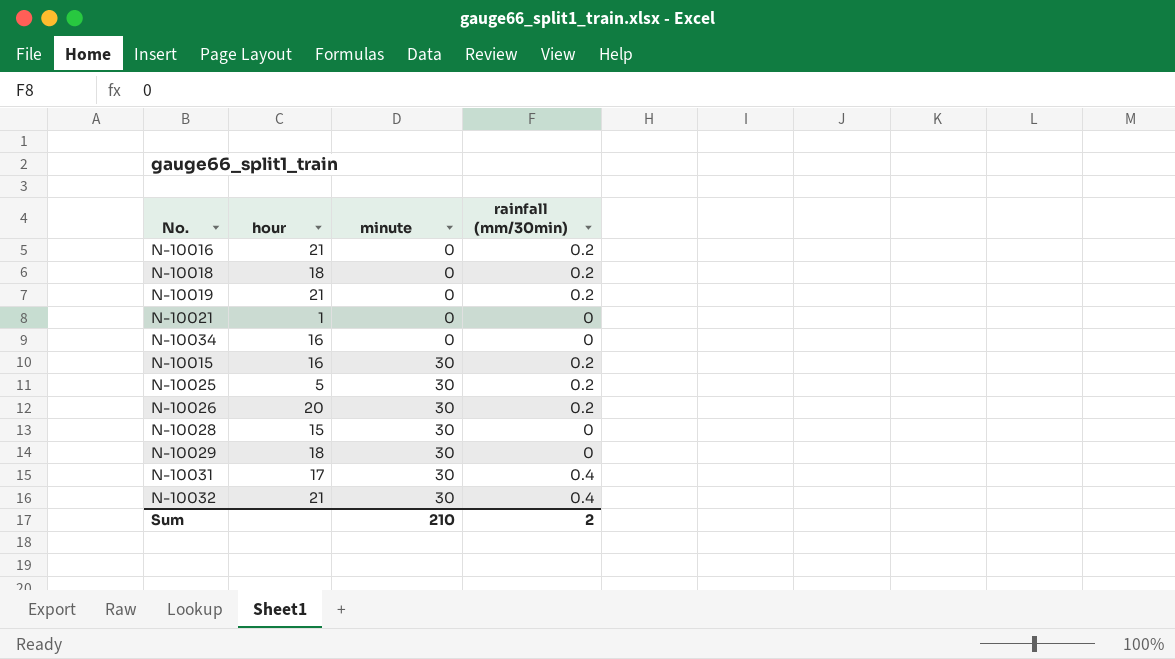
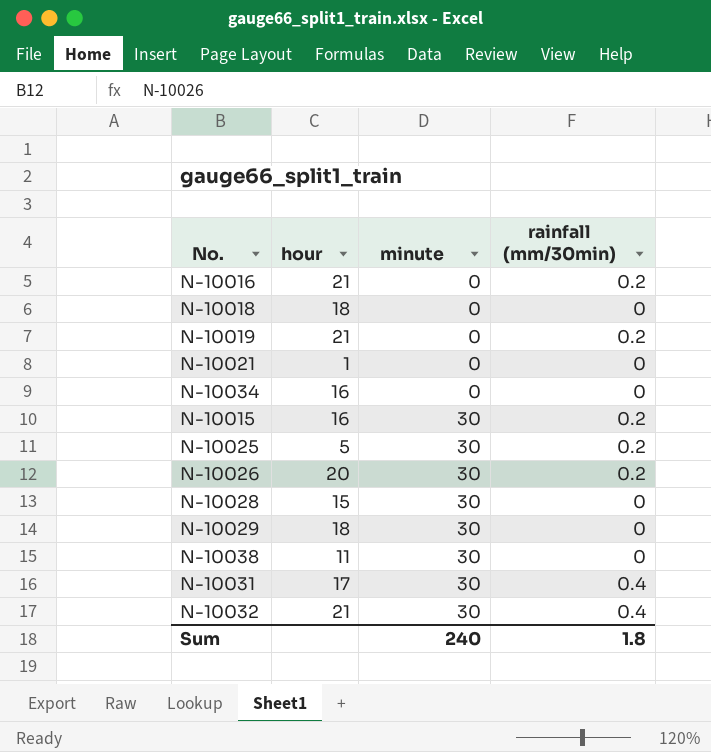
N-10018 | rainfall (mm/30min): 0.2 -> 0
row N-10038: none -> 11 | 30 | 0
Sum | minute: 210 -> 240
Sum | rainfall (mm/30min): 2 -> 1.8

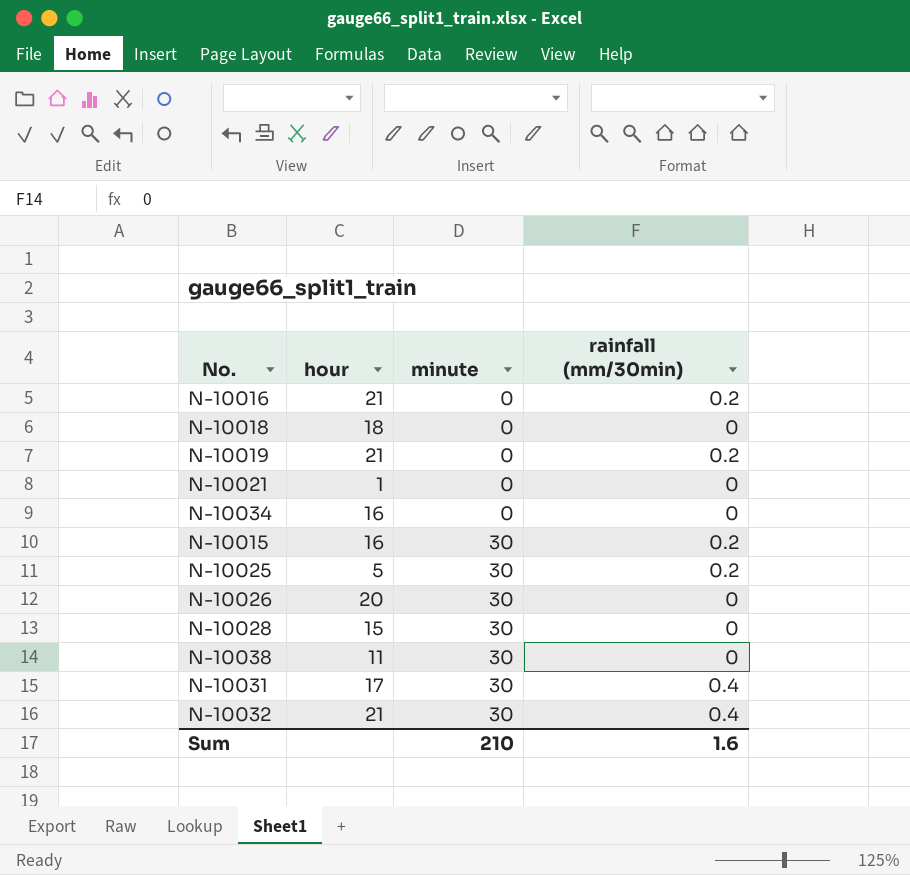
row N-10029: 18 | 30 | 0 -> none
N-10026 | rainfall (mm/30min): 0.2 -> 0
Sum | minute: 240 -> 210
Sum | rainfall (mm/30min): 1.8 -> 1.6

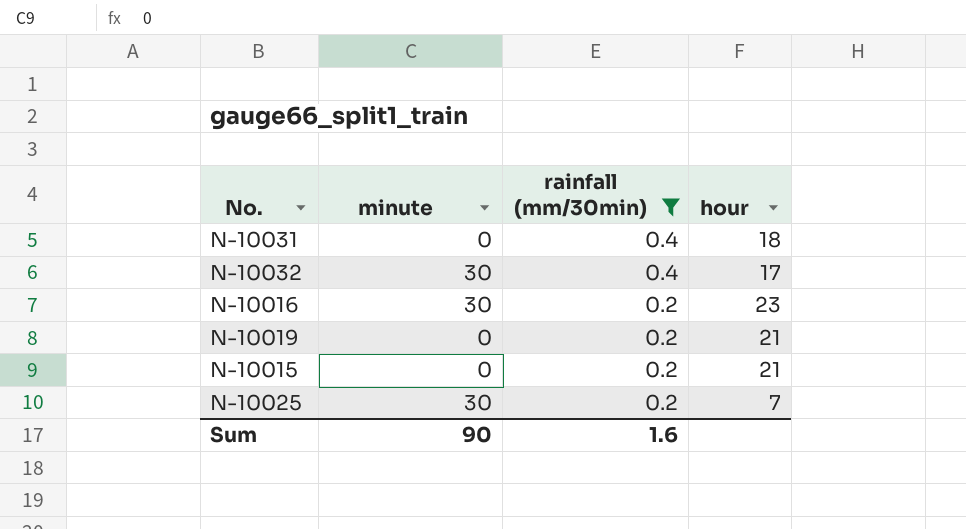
filter: none -> rainfall (mm/30min) != 0
row order: minute ascending -> rainfall (mm/30min) descending
column hour | position: 2 -> 4
N-10031 | minute: 30 -> 0
N-10031 | hour: 17 -> 18
N-10032 | hour: 21 -> 17
N-10016 | minute: 0 -> 30
N-10016 | hour: 21 -> 23
N-10015 | minute: 30 -> 0
N-10015 | hour: 16 -> 21
N-10025 | hour: 5 -> 7
Sum | minute: 210 -> 90

